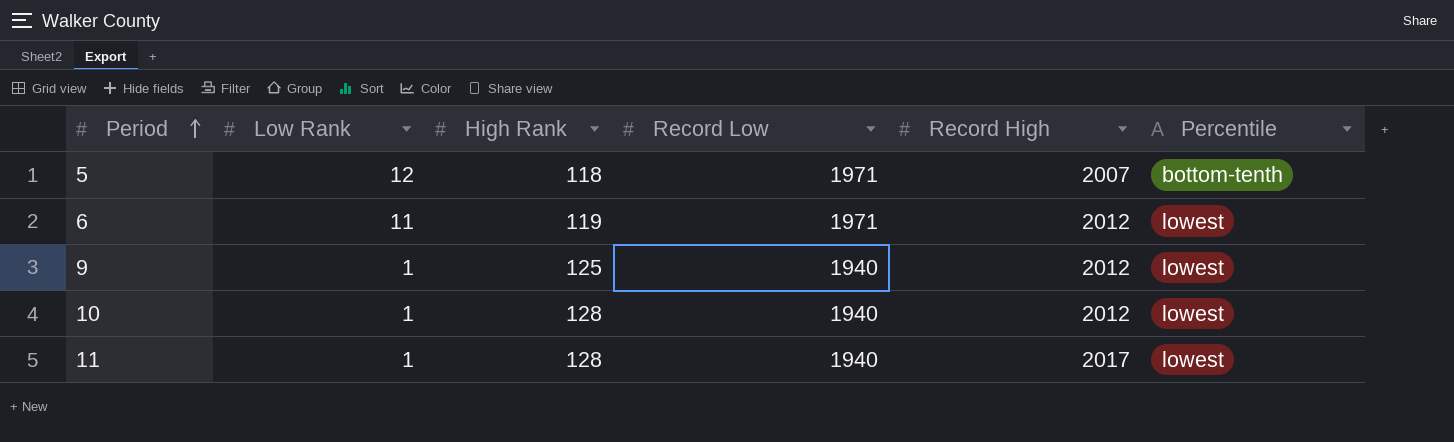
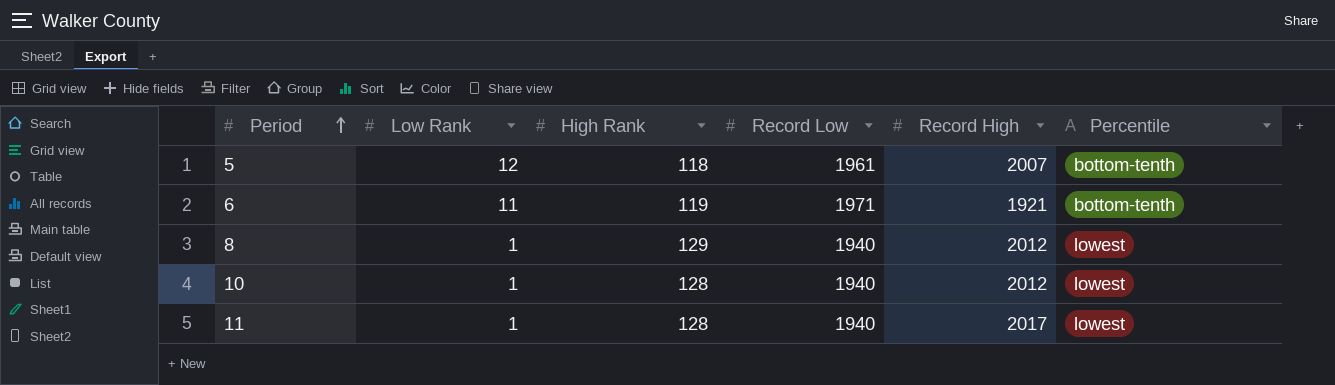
row 9: 1 | 125 | 1940 | 2012 | lowest -> none
5 | Record Low: 1971 -> 1961
6 | Record High: 2012 -> 1921
6 | Percentile: lowest -> bottom-tenth
row 8: none -> 1 | 129 | 1940 | 2012 | lowest

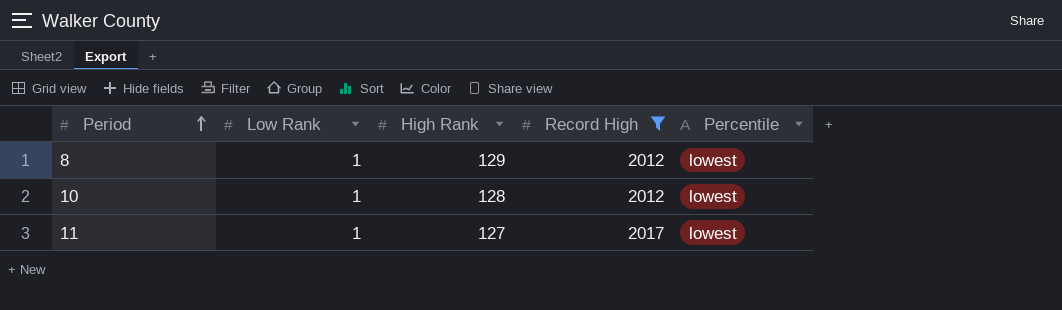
filter: none -> Record High >= 2012
column Record Low | position: 4 -> none
11 | High Rank: 128 -> 127

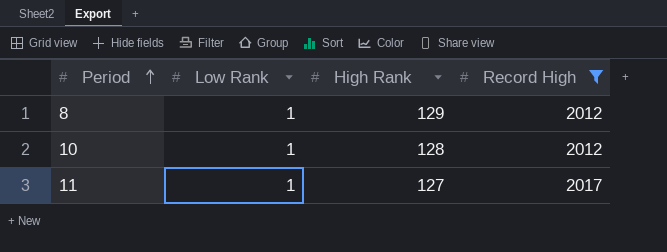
column Percentile | position: 5 -> none

